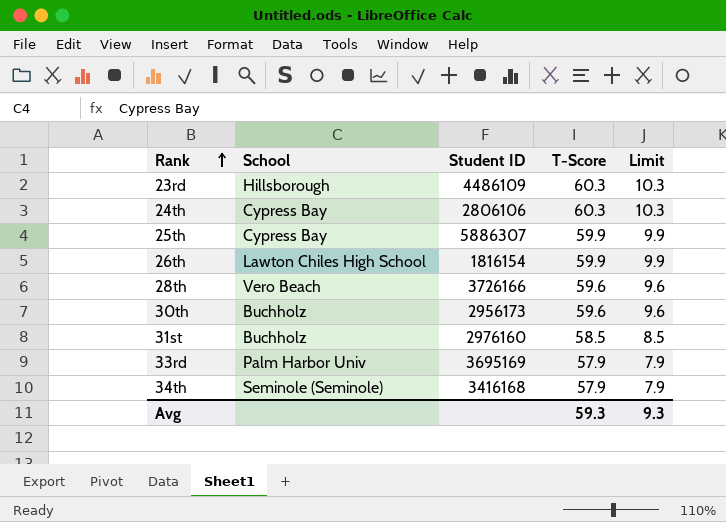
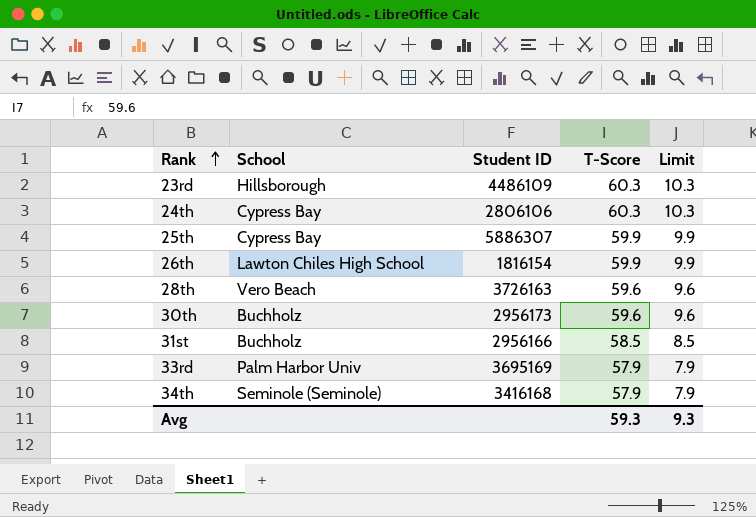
28th | Student ID: 3726166 -> 3726163
31st | Student ID: 2976160 -> 2956166

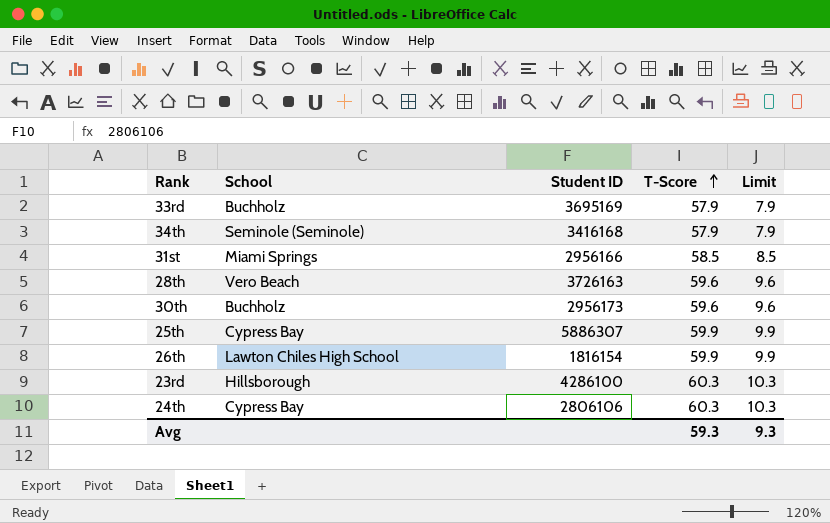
row order: Rank ascending -> T-Score ascending
33rd | School: Palm Harbor Univ -> Buchholz
31st | School: Buchholz -> Miami Springs
23rd | Student ID: 4486109 -> 4286100

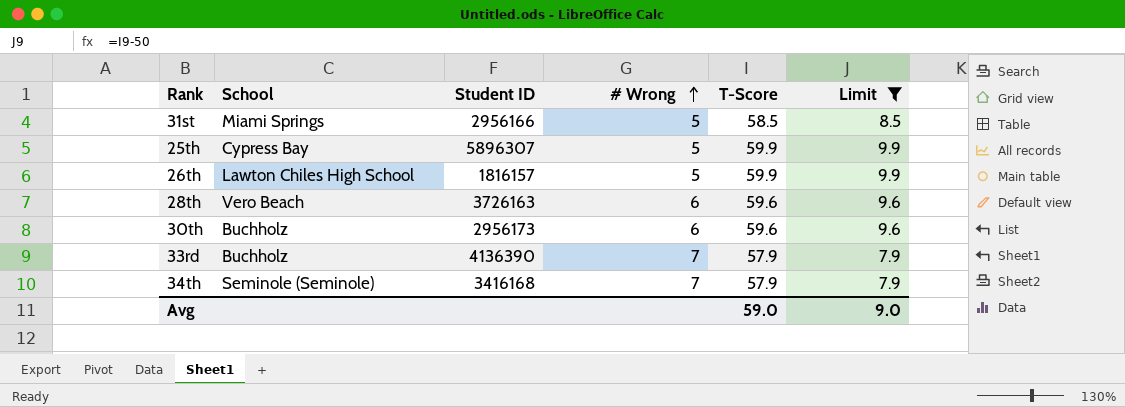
filter: none -> Limit != 10.3
row order: T-Score ascending -> # Wrong ascending
column # Wrong | position: none -> 4
25th | Student ID: 5886307 -> 5896307
26th | Student ID: 1816154 -> 1816157
33rd | Student ID: 3695169 -> 4136390
Avg | T-Score: 59.3 -> 59.0
Avg | Limit: 9.3 -> 9.0

